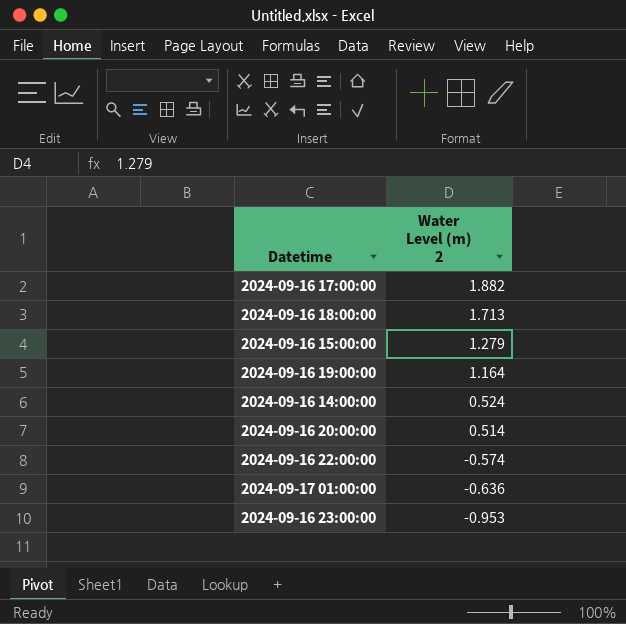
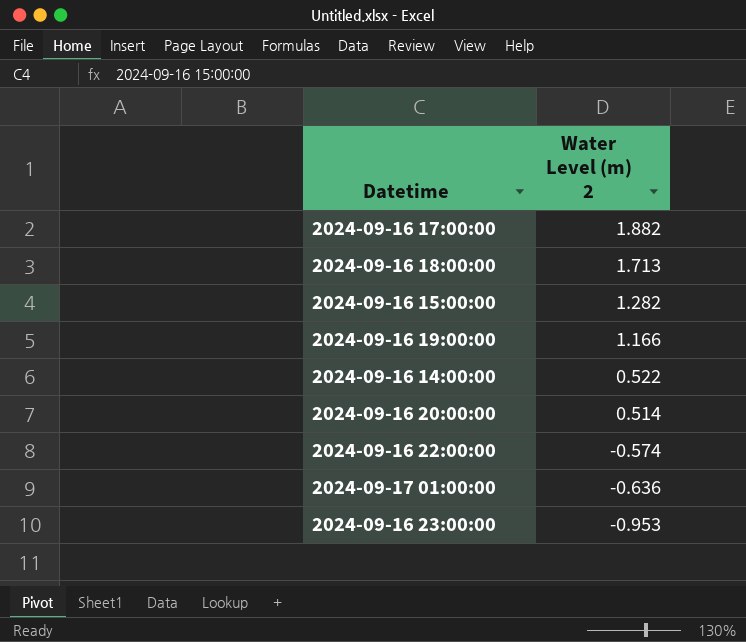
2024-09-16 15:00:00 | Water Level (m) 2: 1.279 -> 1.282
2024-09-16 19:00:00 | Water Level (m) 2: 1.164 -> 1.166
2024-09-16 14:00:00 | Water Level (m) 2: 0.524 -> 0.522

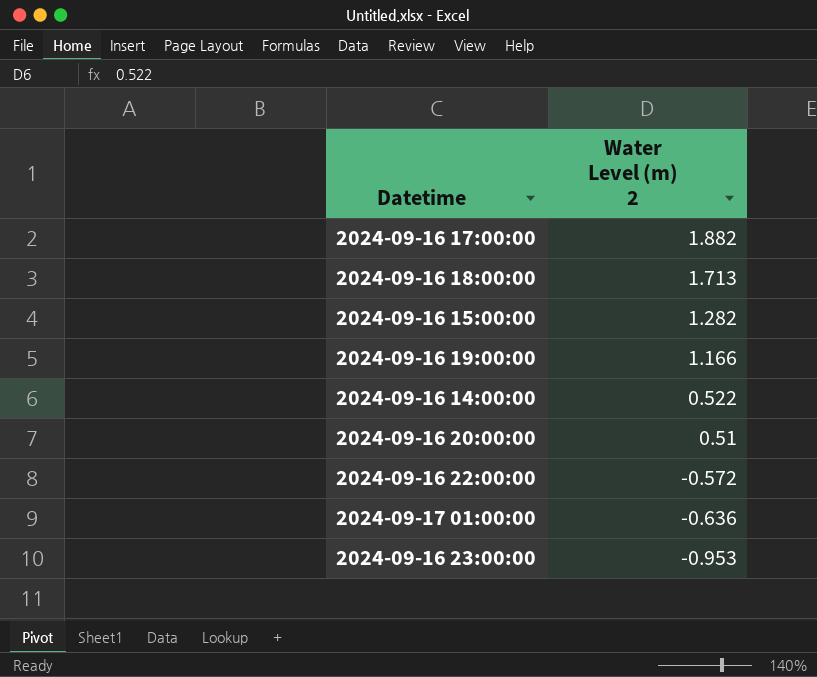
2024-09-16 20:00:00 | Water Level (m) 2: 0.514 -> 0.51
2024-09-16 22:00:00 | Water Level (m) 2: -0.574 -> -0.572

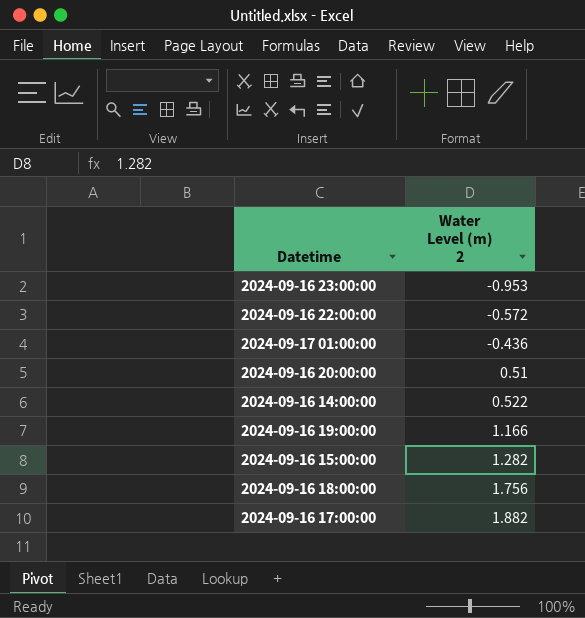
row order: Water Level (m) 2 descending -> Water Level (m) 2 ascending
2024-09-17 01:00:00 | Water Level (m) 2: -0.636 -> -0.436
2024-09-16 18:00:00 | Water Level (m) 2: 1.713 -> 1.756

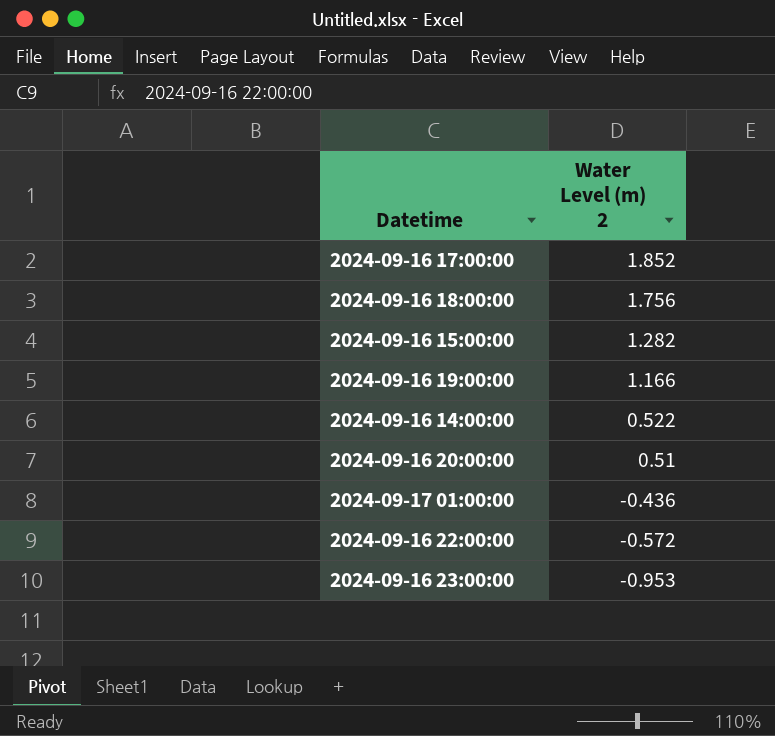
row order: Water Level (m) 2 ascending -> Water Level (m) 2 descending
2024-09-16 17:00:00 | Water Level (m) 2: 1.882 -> 1.852

